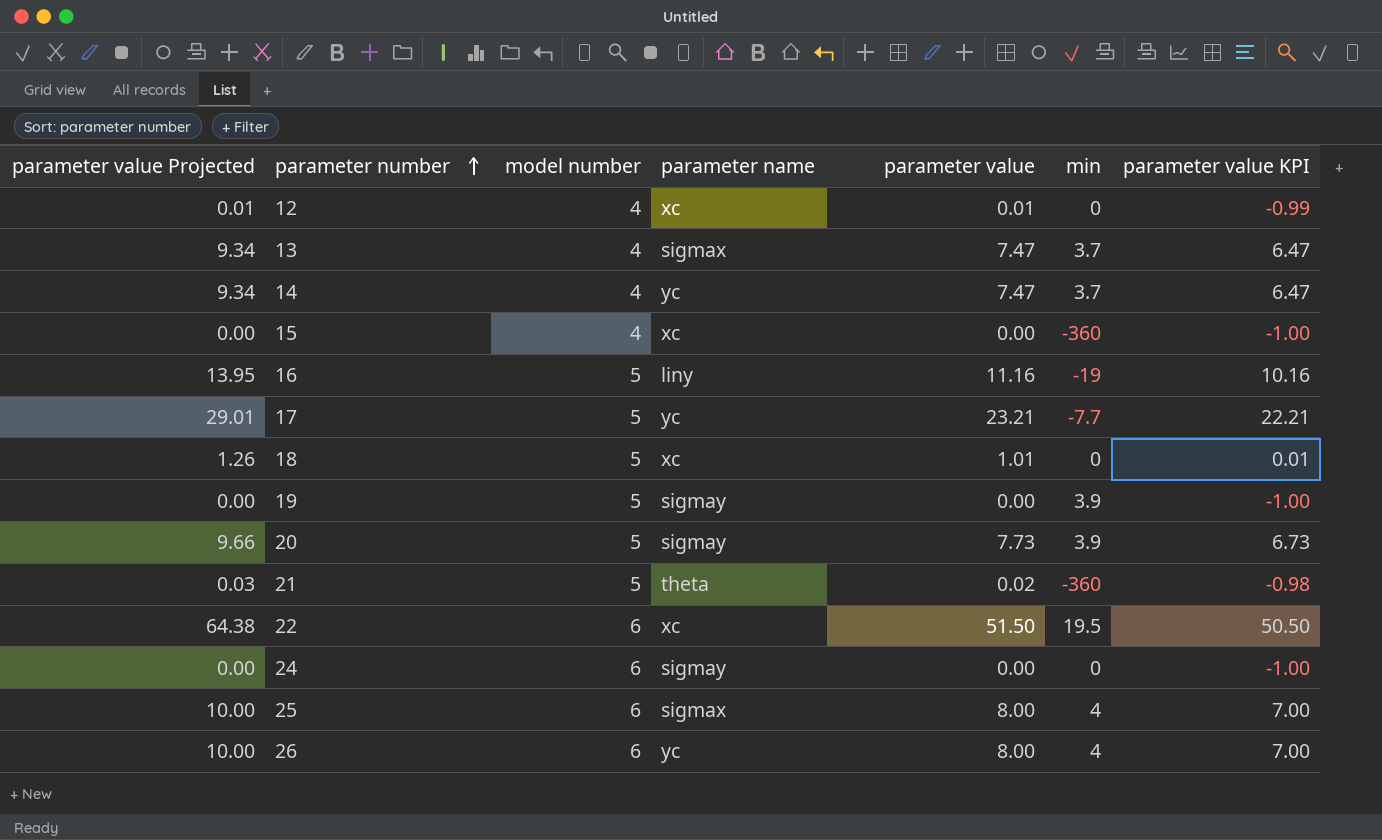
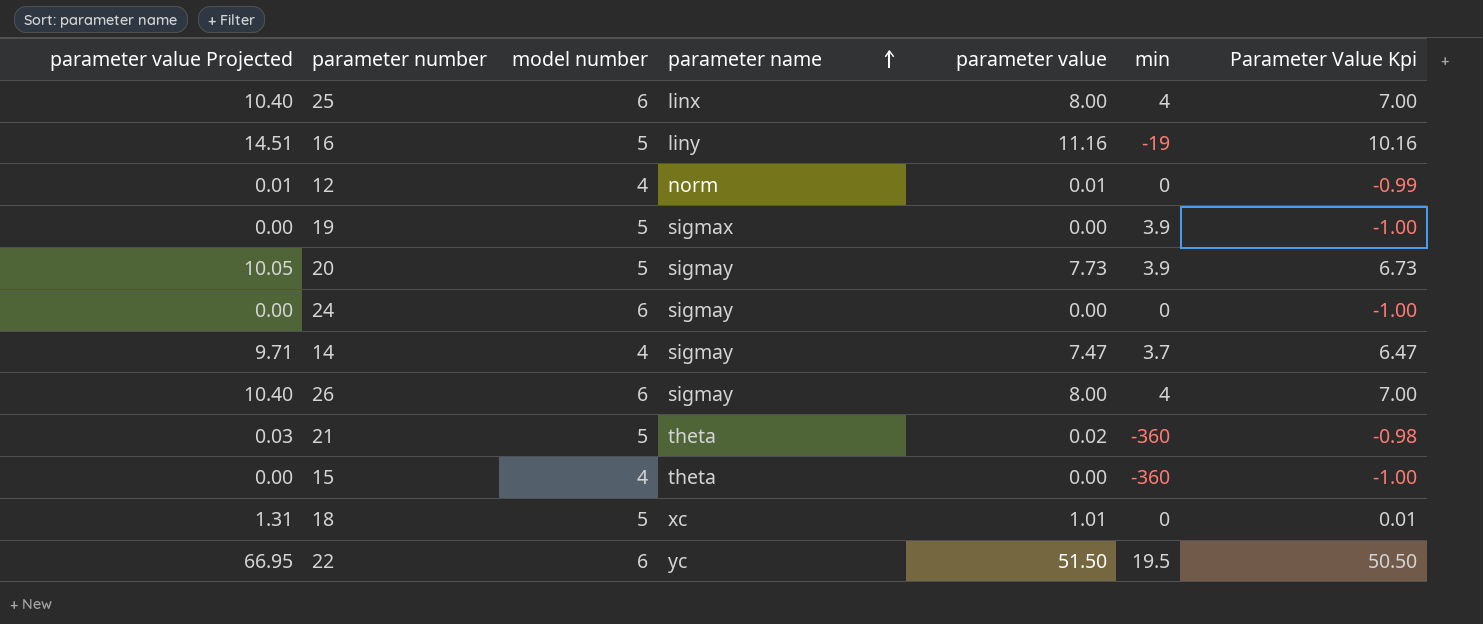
row order: parameter number ascending -> parameter name ascending
column parameter value Projected | formula: [parameter value] * 1.25 -> [parameter value] * 1.3
column name: parameter value KPI -> Parameter Value Kpi
row 13: 9.34 | 4 | sigmax | 7.47 | 3.7 | 6.47 -> none
row 17: 29.01 | 5 | yc | 23.21 | -7.7 | 22.21 -> none
25 | parameter name: sigmax -> linx
12 | parameter name: xc -> norm
19 | parameter name: sigmay -> sigmax
14 | parameter name: yc -> sigmay
26 | parameter name: yc -> sigmay
15 | parameter name: xc -> theta
22 | parameter name: xc -> yc

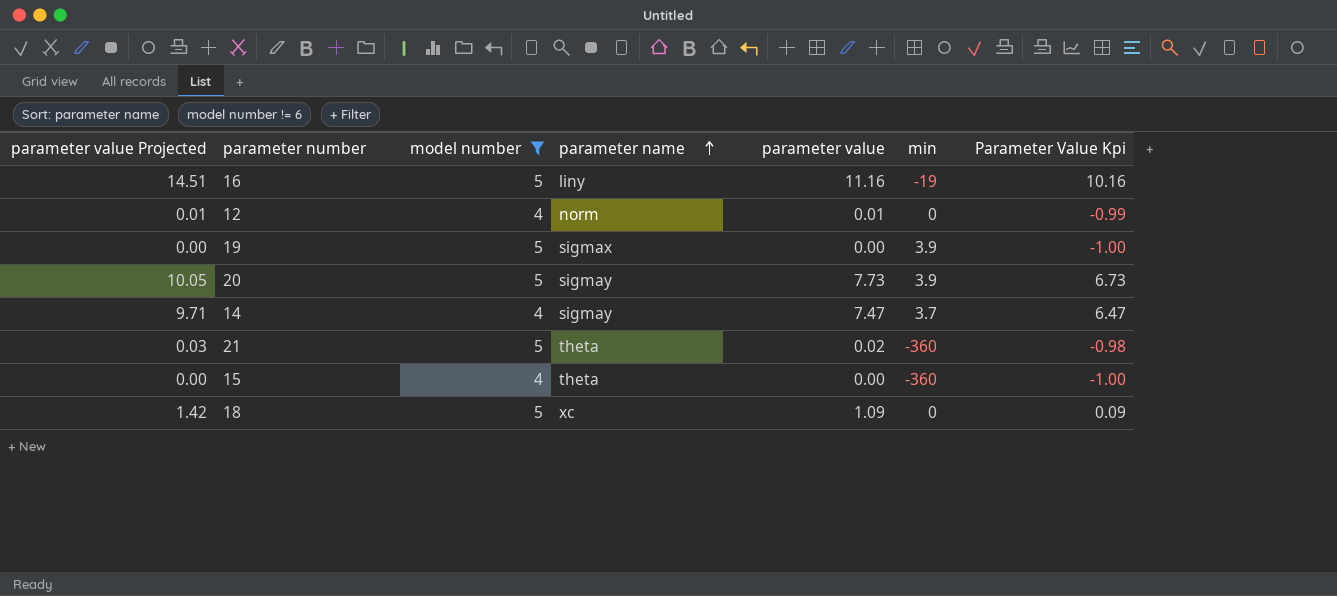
filter: none -> model number != 6
18 | parameter value Projected: 1.31 -> 1.42
18 | parameter value: 1.01 -> 1.09
18 | Parameter Value Kpi: 0.01 -> 0.09

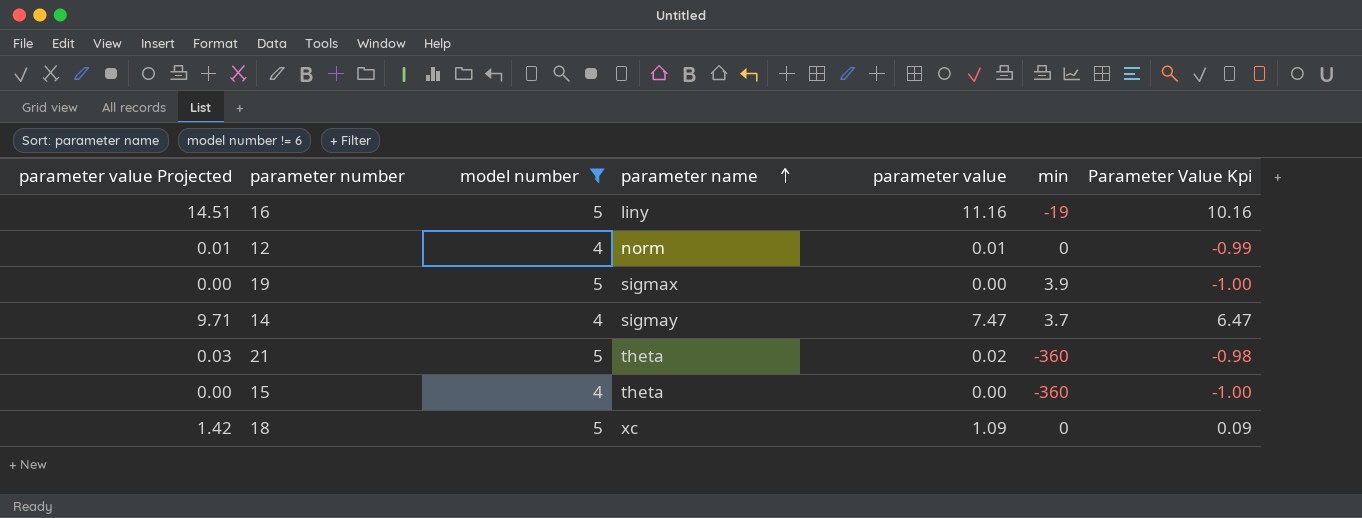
row 20: 10.05 | 5 | sigmay | 7.73 | 3.9 | 6.73 -> none

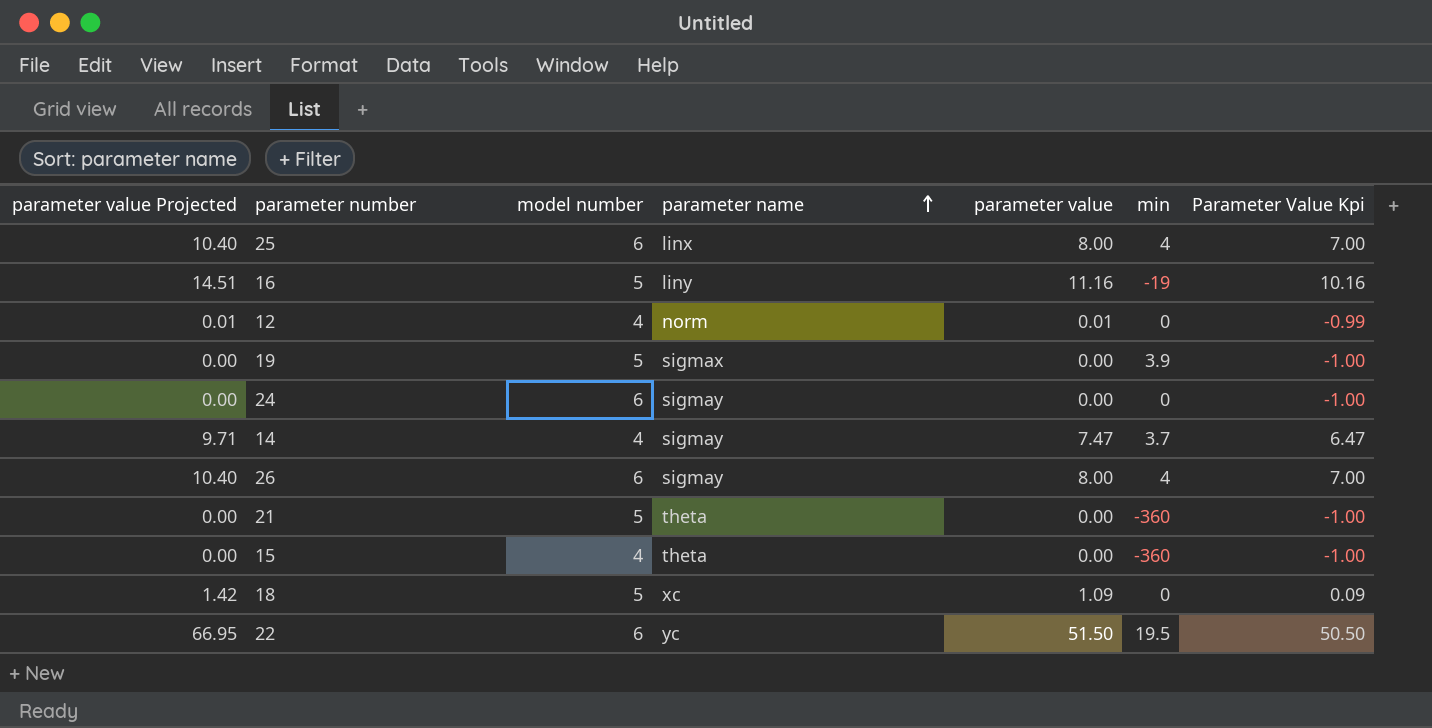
filter: model number != 6 -> none
21 | parameter value Projected: 0.03 -> 0.00
21 | parameter value: 0.02 -> 0.00
21 | Parameter Value Kpi: -0.98 -> -1.00

